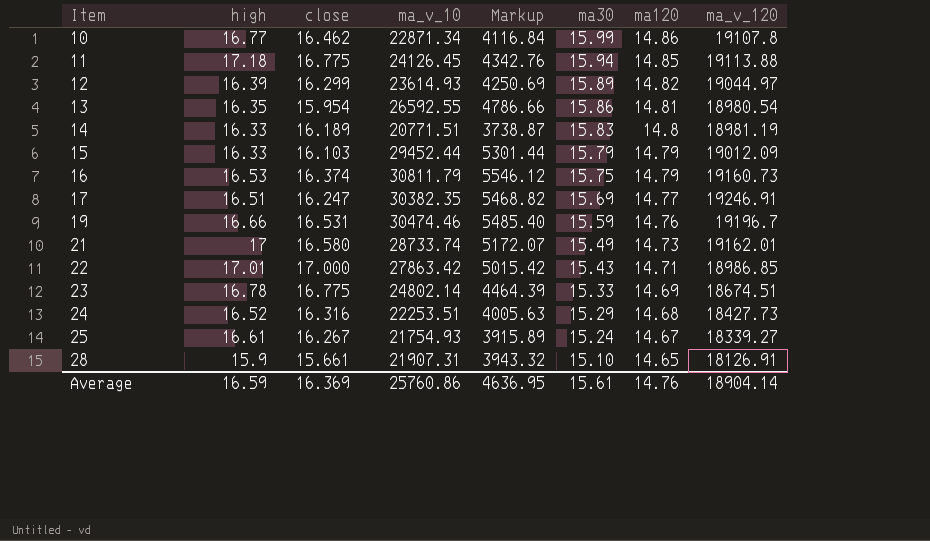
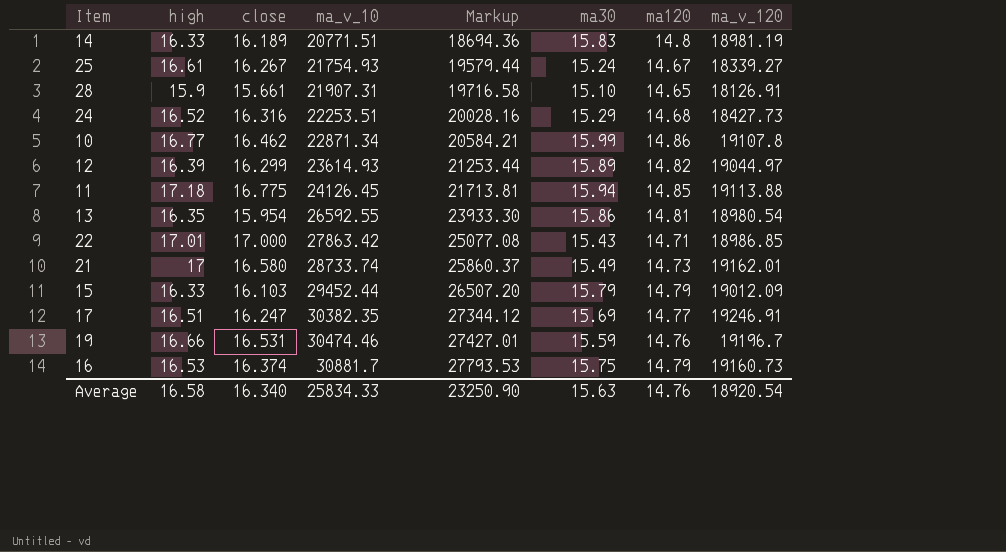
row order: Item ascending -> ma_v_10 ascending
column Markup | formula: [ma_v_10] * 0.18 -> [ma_v_10] * 0.9
row 23: 16.78 | 16.775 | 24802.14 | 4464.39 | 15.33 | 14.69 | 18674.51 -> none
16 | ma_v_10: 30811.79 -> 30881.7
Average | high: 16.59 -> 16.58
Average | close: 16.369 -> 16.340
Average | ma_v_10: 25760.86 -> 25834.33
Average | Markup: 4636.95 -> 23250.90
Average | ma30: 15.61 -> 15.63
Average | ma_v_120: 18904.14 -> 18920.54

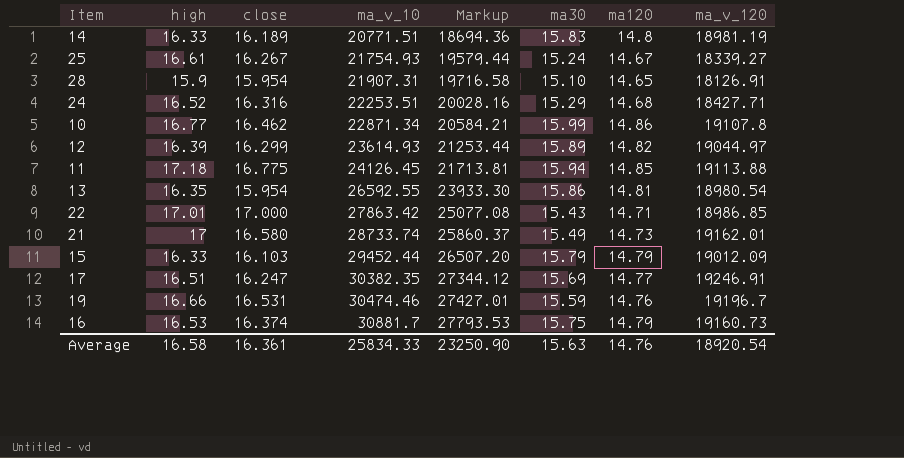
28 | close: 15.661 -> 15.954
24 | ma_v_120: 18427.73 -> 18427.71
Average | close: 16.340 -> 16.361

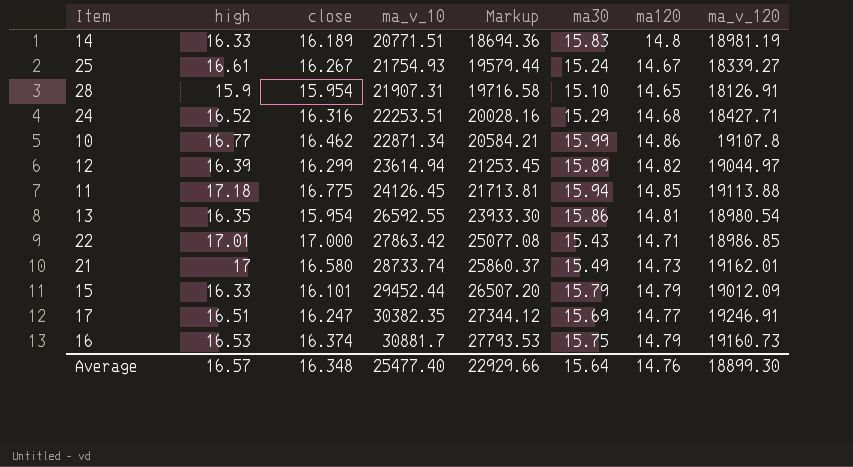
row 19: 16.66 | 16.531 | 30474.46 | 27427.01 | 15.59 | 14.76 | 19196.7 -> none
12 | ma_v_10: 23614.93 -> 23614.94
12 | Markup: 21253.44 -> 21253.45
15 | close: 16.103 -> 16.101
Average | high: 16.58 -> 16.57
Average | close: 16.361 -> 16.348
Average | ma_v_10: 25834.33 -> 25477.40
Average | Markup: 23250.90 -> 22929.66
Average | ma30: 15.63 -> 15.64
Average | ma_v_120: 18920.54 -> 18899.30

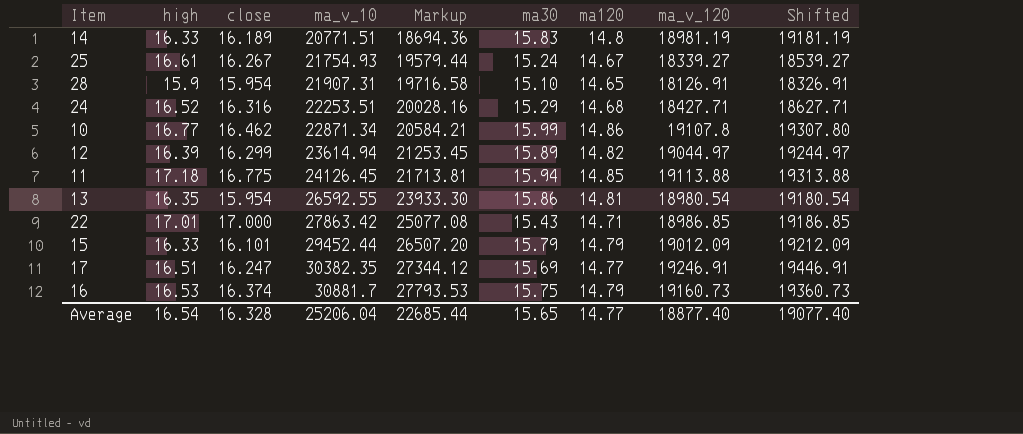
column Shifted | formula: none -> [ma_v_120] + 200
row 21: 17 | 16.580 | 28733.74 | 25860.37 | 15.49 | 14.73 | 19162.01 -> none
Average | high: 16.57 -> 16.54
Average | close: 16.348 -> 16.328
Average | ma_v_10: 25477.40 -> 25206.04
Average | Markup: 22929.66 -> 22685.44
Average | ma30: 15.64 -> 15.65
Average | ma120: 14.76 -> 14.77
Average | ma_v_120: 18899.30 -> 18877.40

